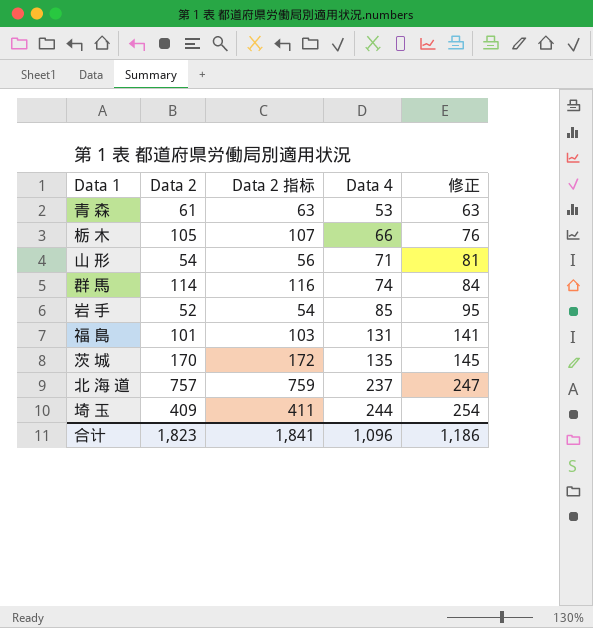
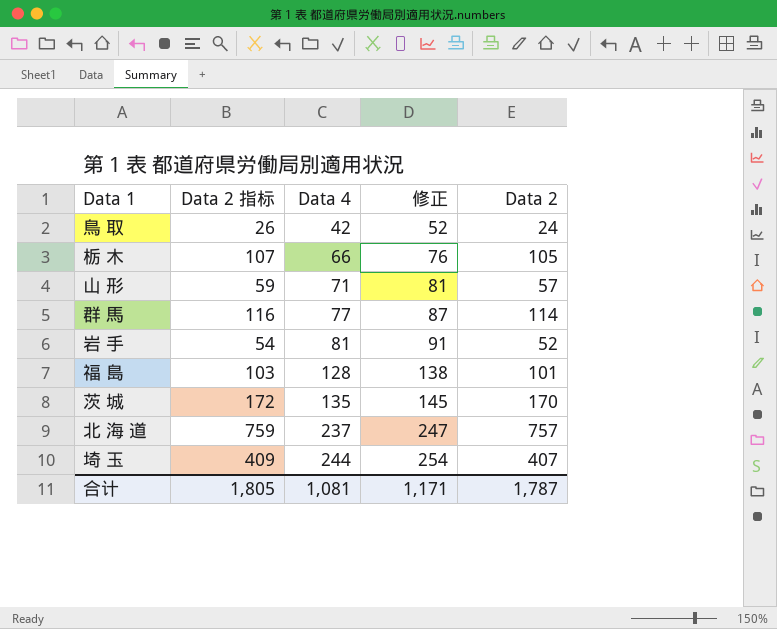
column Data 2 | position: 2 -> 5
row 青 森: 61 | 63 | 53 | 63 -> none
row 鳥 取: none -> 26 | 42 | 52 | 24
山 形 | Data 2 指标: 56 -> 59
山 形 | Data 2: 54 -> 57
群 馬 | Data 4: 74 -> 77
群 馬 | 修正: 84 -> 87
岩 手 | Data 4: 85 -> 81
岩 手 | 修正: 95 -> 91
福 島 | Data 4: 131 -> 128
福 島 | 修正: 141 -> 138
埼 玉 | Data 2 指标: 411 -> 409
埼 玉 | Data 2: 409 -> 407
合计 | Data 2 指标: 1,841 -> 1,805
合计 | Data 4: 1,096 -> 1,081
合计 | 修正: 1,186 -> 1,171
合计 | Data 2: 1,823 -> 1,787

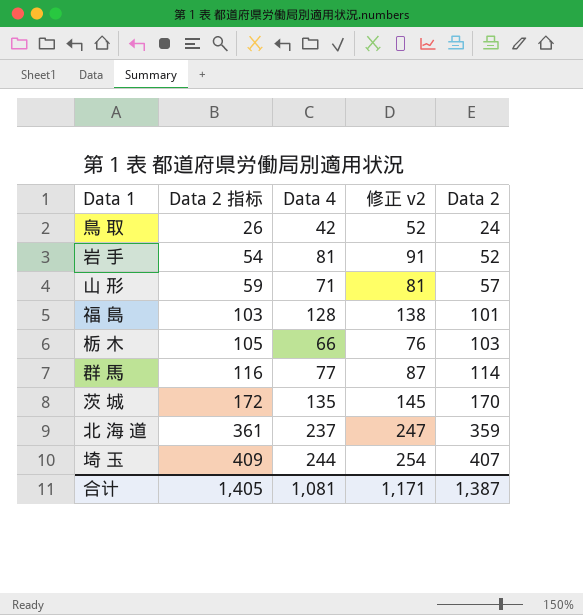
row order: Data 4 ascending -> Data 2 指标 ascending
column name: 修正 -> 修正 v2
栃 木 | Data 2 指标: 107 -> 105
栃 木 | Data 2: 105 -> 103
北 海 道 | Data 2 指标: 759 -> 361
北 海 道 | Data 2: 757 -> 359
合计 | Data 2 指标: 1,805 -> 1,405
合计 | Data 2: 1,787 -> 1,387

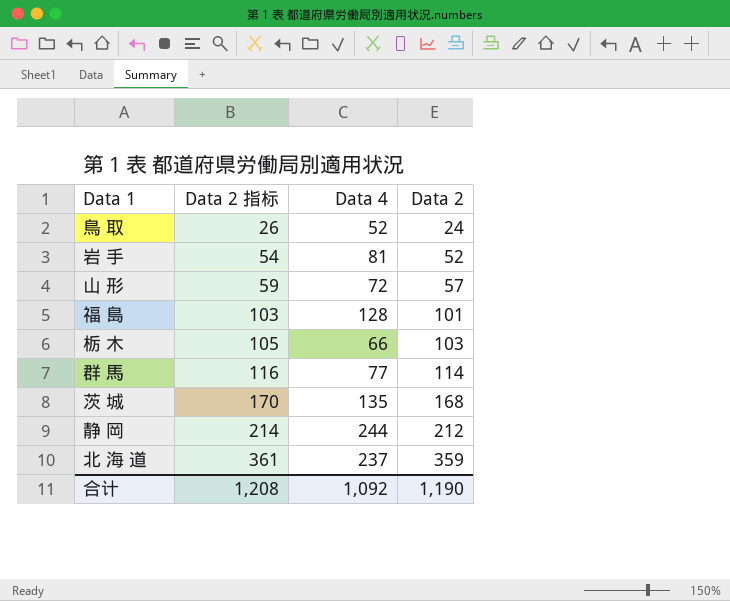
column 修正 v2 | formula: [Data 4] + 10 -> none
row 埼 玉: 409 | 244 | 254 | 407 -> none
鳥 取 | Data 4: 42 -> 52
山 形 | Data 4: 71 -> 72
茨 城 | Data 2 指标: 172 -> 170
茨 城 | Data 2: 170 -> 168
row 静 岡: none -> 214 | 244 | 212
合计 | Data 2 指标: 1,405 -> 1,208
合计 | Data 4: 1,081 -> 1,092
合计 | Data 2: 1,387 -> 1,190

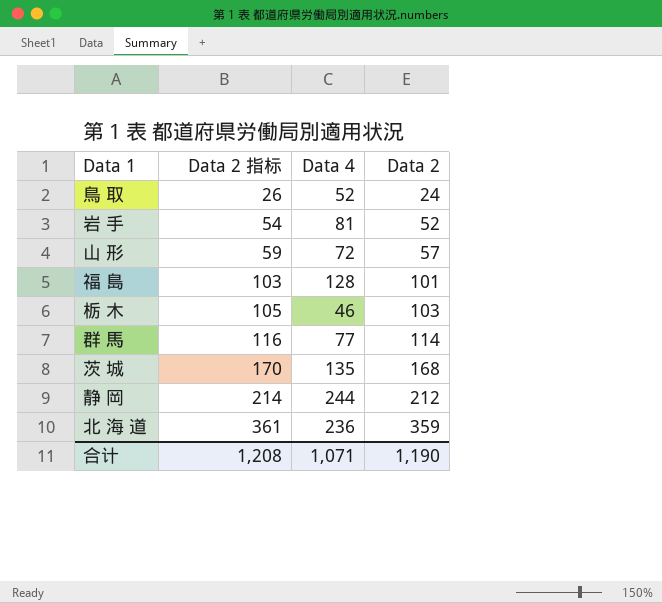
栃 木 | Data 4: 66 -> 46
北 海 道 | Data 4: 237 -> 236
合计 | Data 4: 1,092 -> 1,071

